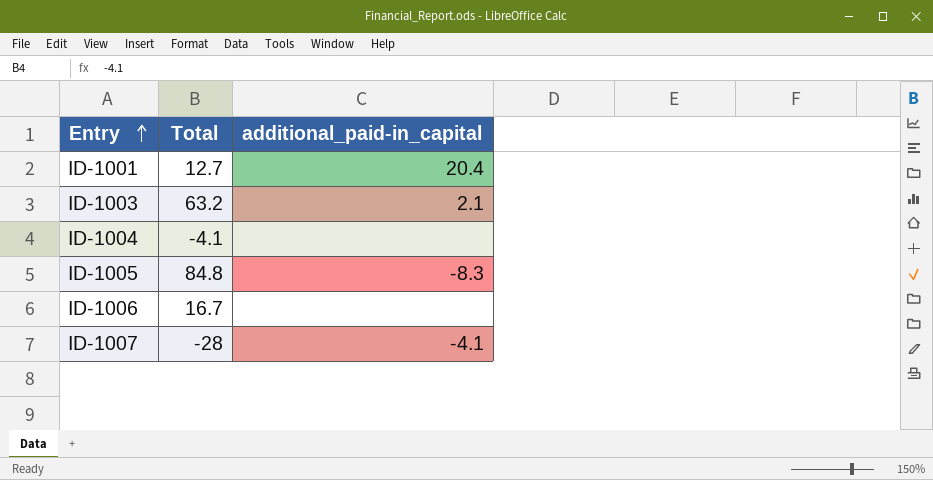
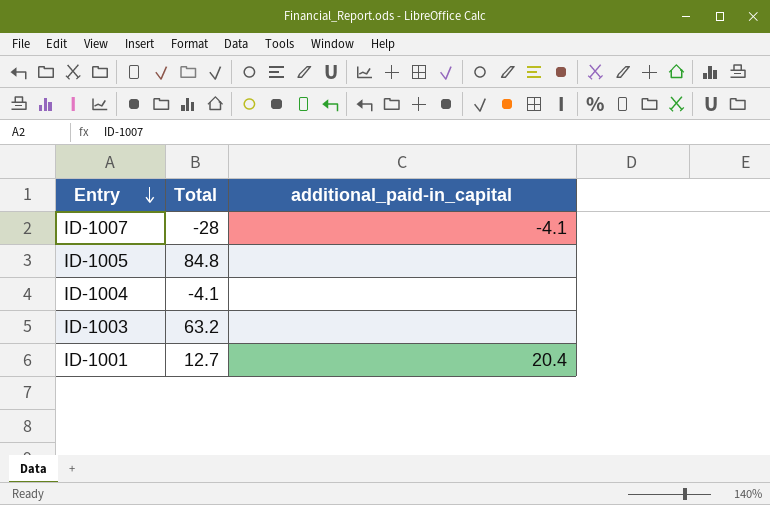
row order: Entry ascending -> Entry descending
row ID-1006: 16.7 | none -> none
ID-1005 | additional_paid-in_capital: -8.3 -> none
ID-1003 | additional_paid-in_capital: 2.1 -> none

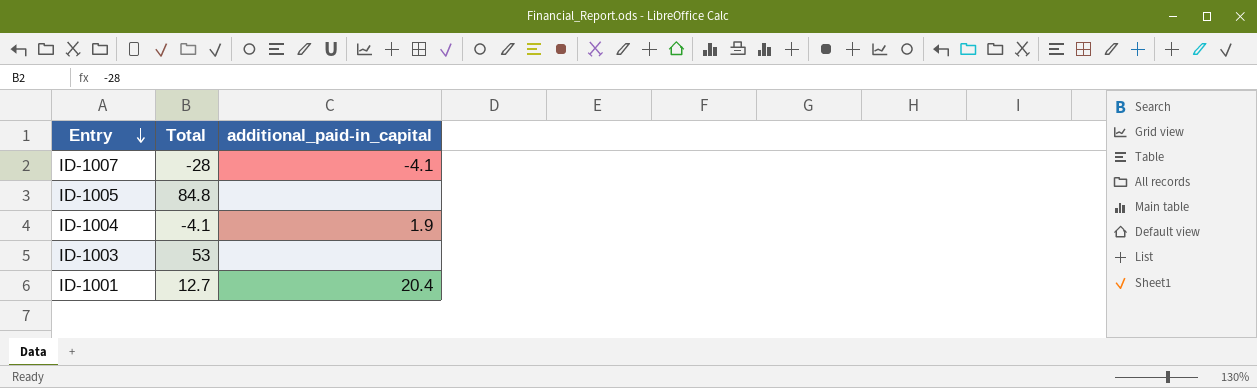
ID-1004 | additional_paid-in_capital: none -> 1.9
ID-1003 | Total: 63.2 -> 53

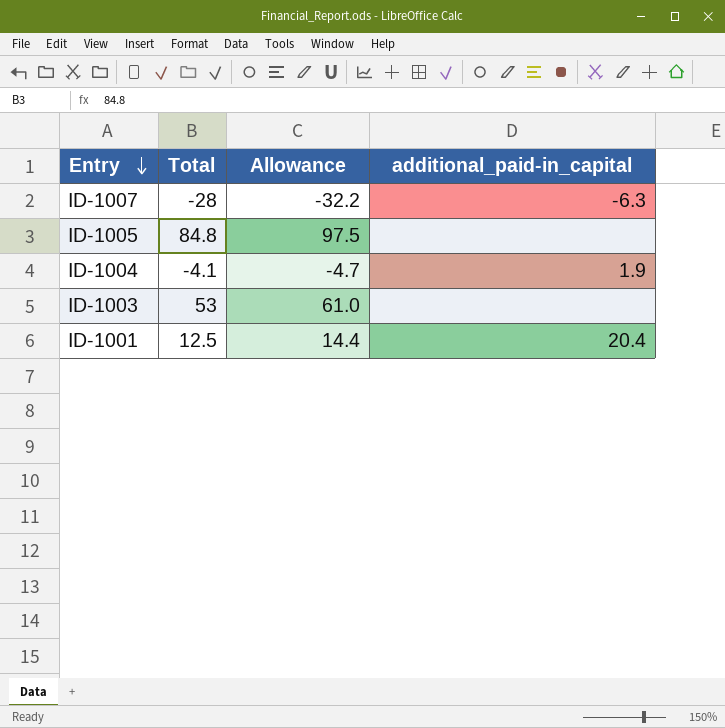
column Allowance | formula: none -> [Total] * 1.15
ID-1007 | additional_paid-in_capital: -4.1 -> -6.3
ID-1001 | Total: 12.7 -> 12.5

